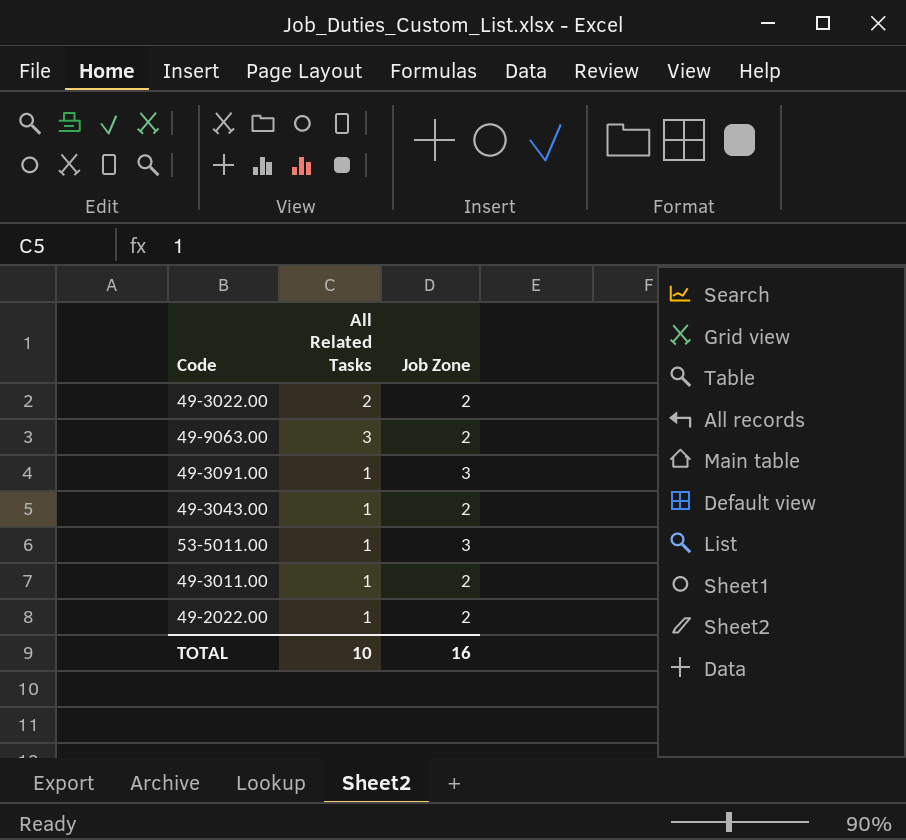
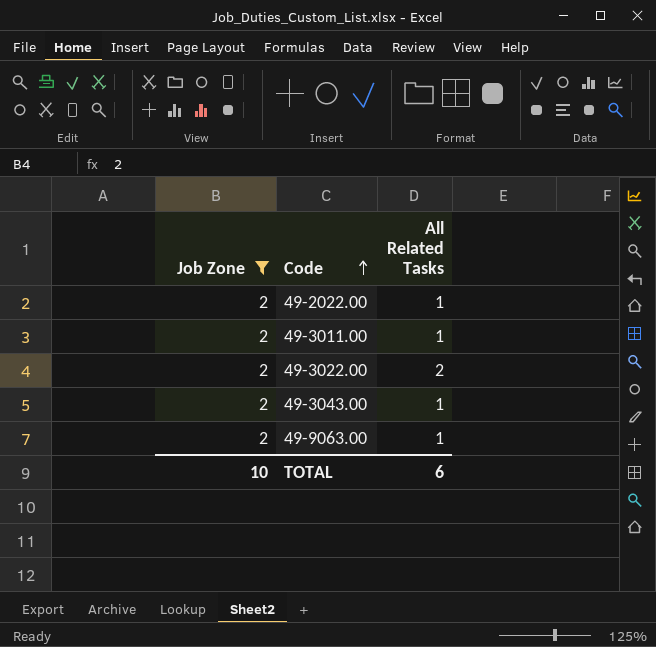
filter: none -> Job Zone = 2
row order: none -> Code ascending
column Job Zone | position: 3 -> 1
49-9063.00 | All Related Tasks: 3 -> 1
TOTAL | Job Zone: 16 -> 10
TOTAL | All Related Tasks: 10 -> 6

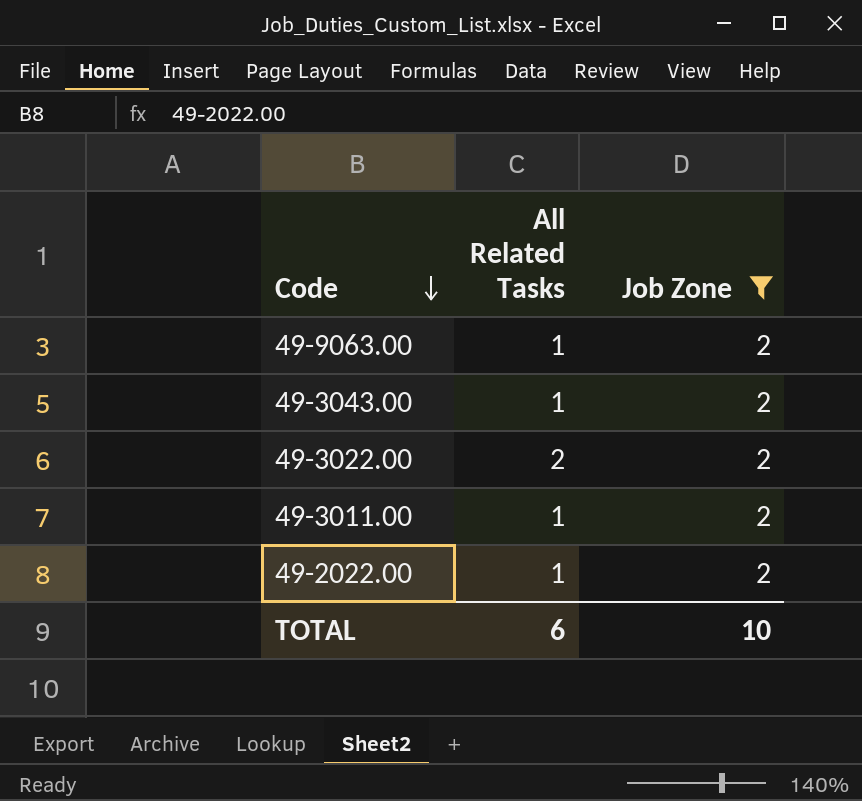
row order: Code ascending -> Code descending
column Job Zone | position: 1 -> 3

